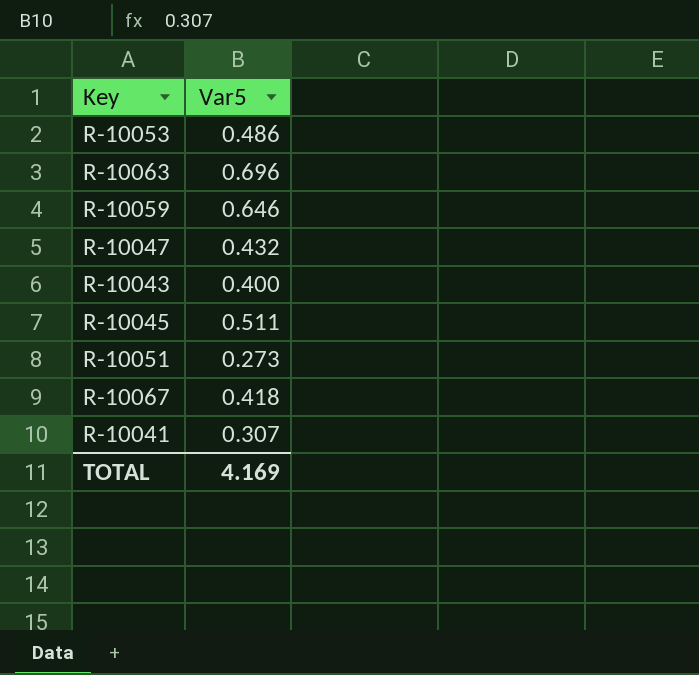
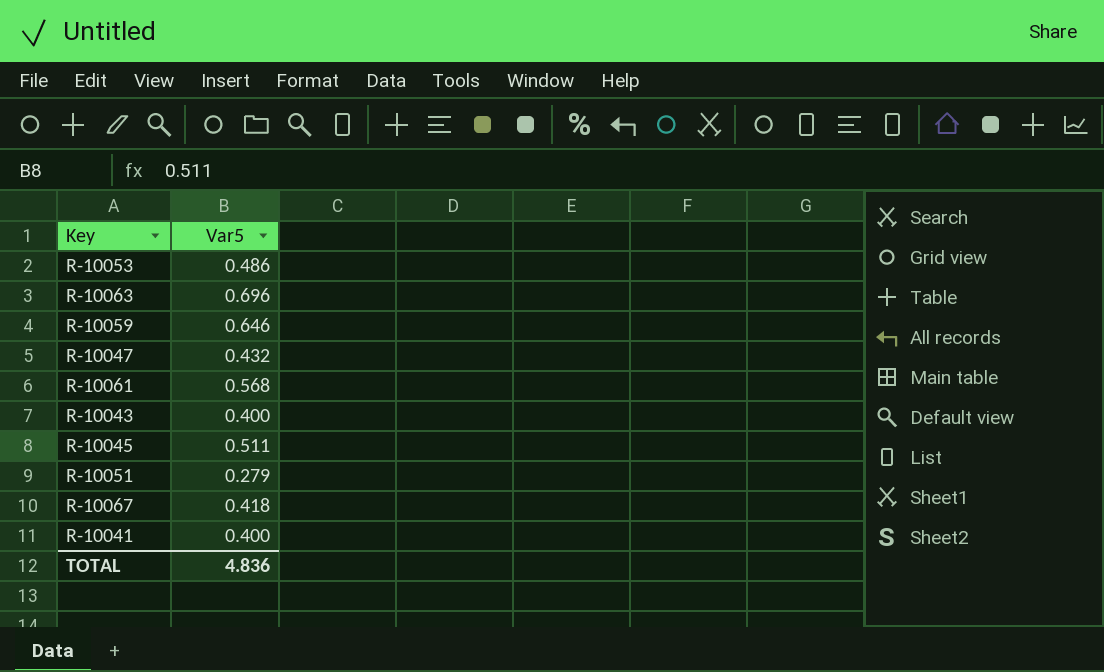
row R-10061: none -> 0.568
R-10051 | Var5: 0.273 -> 0.279
R-10041 | Var5: 0.307 -> 0.400
TOTAL | Var5: 4.169 -> 4.836

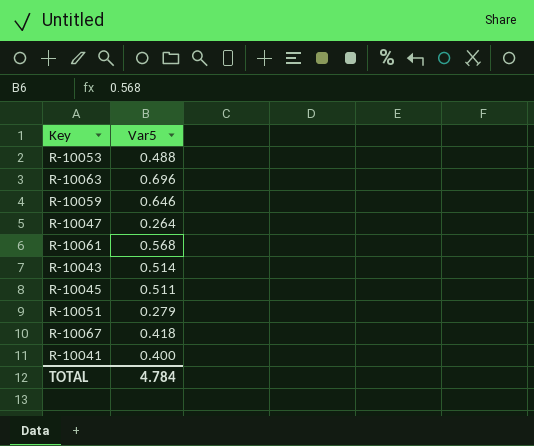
R-10053 | Var5: 0.486 -> 0.488
R-10047 | Var5: 0.432 -> 0.264
R-10043 | Var5: 0.400 -> 0.514
TOTAL | Var5: 4.836 -> 4.784

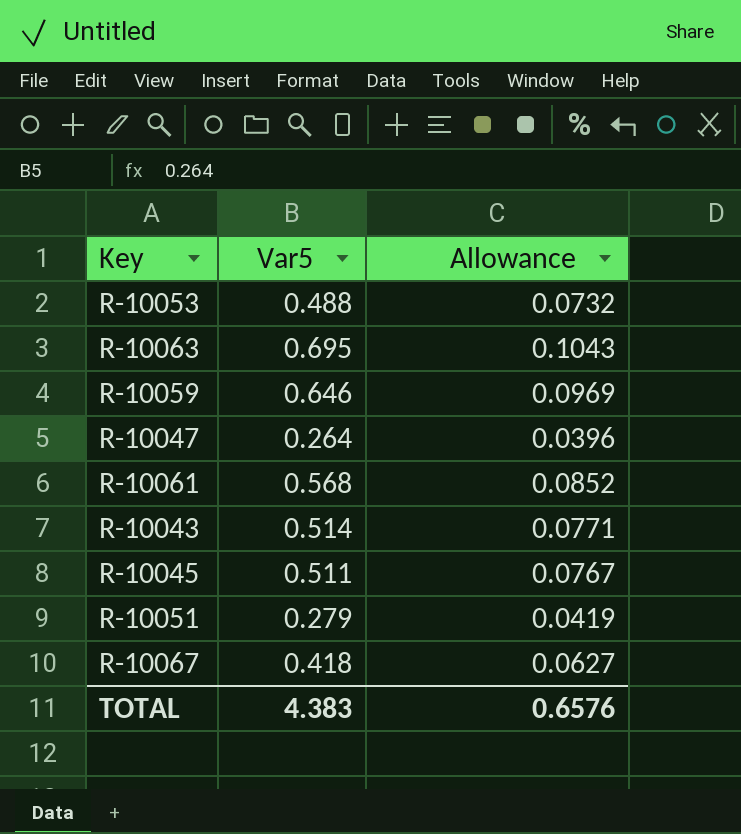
column Allowance | formula: none -> [Var5] * 0.15
row R-10041: 0.400 -> none
R-10063 | Var5: 0.696 -> 0.695
TOTAL | Var5: 4.784 -> 4.383

